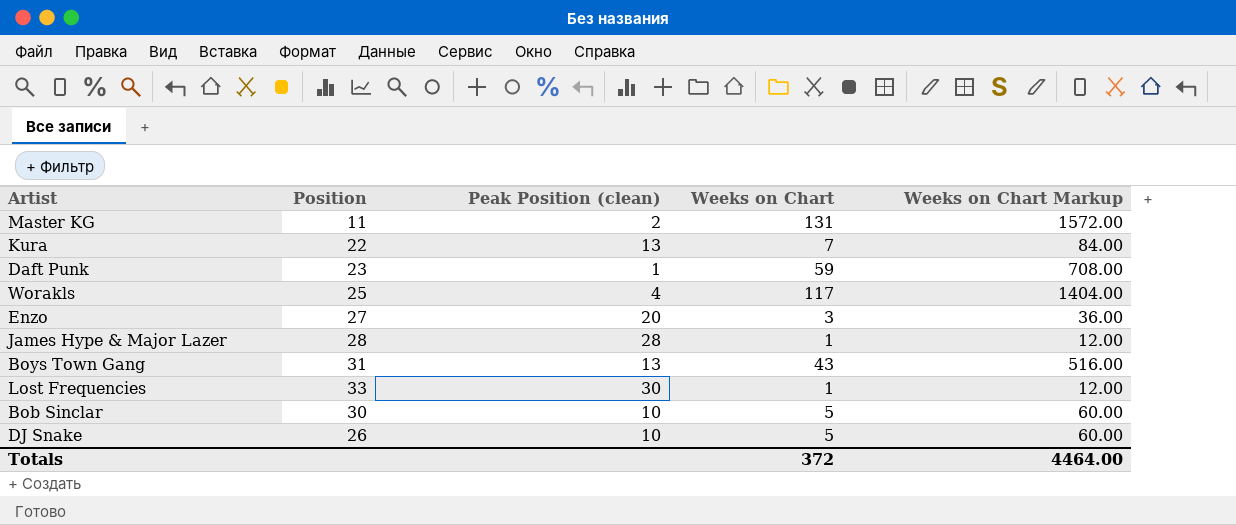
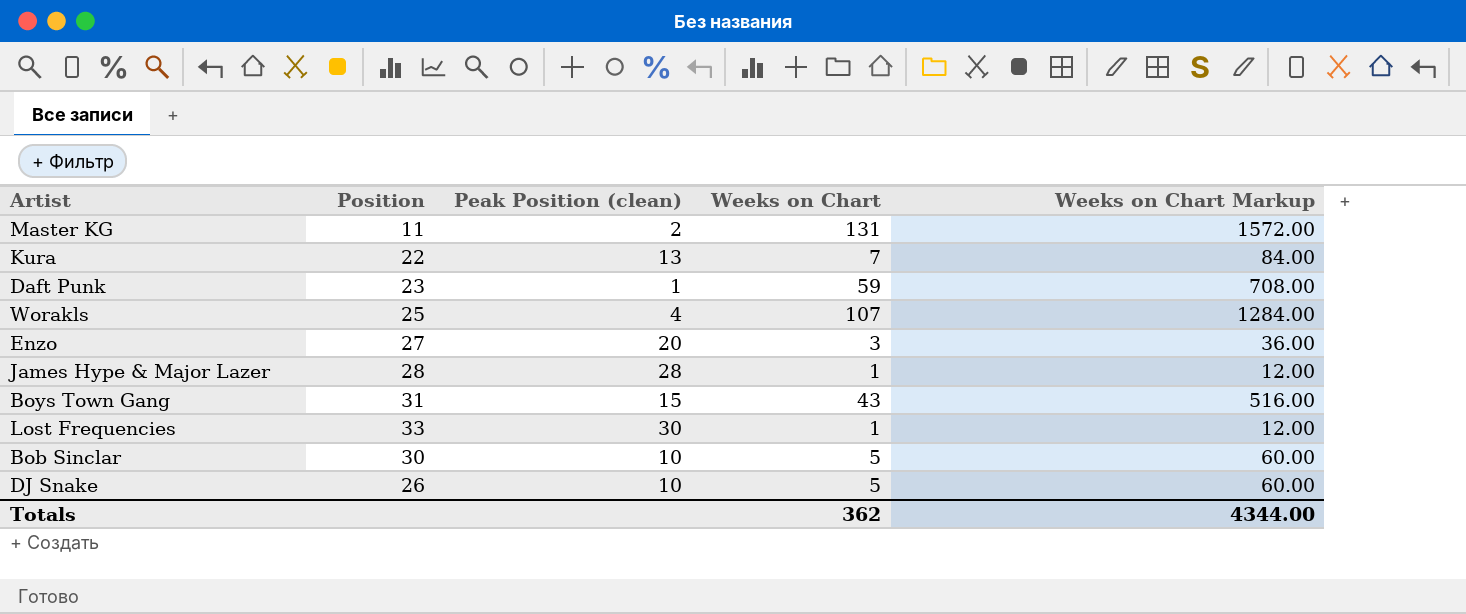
Worakls | Weeks on Chart: 117 -> 107
Worakls | Weeks on Chart Markup: 1404.00 -> 1284.00
Boys Town Gang | Peak Position (clean): 13 -> 15
Totals | Weeks on Chart: 372 -> 362
Totals | Weeks on Chart Markup: 4464.00 -> 4344.00

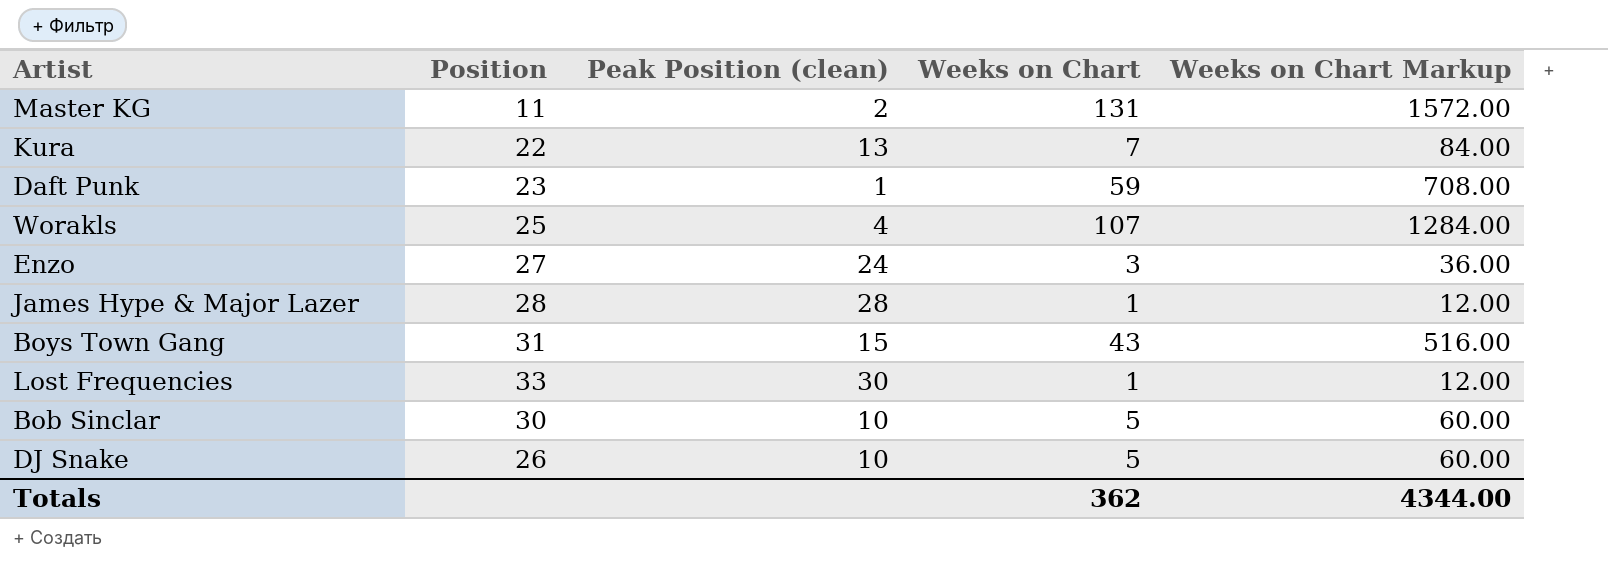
Enzo | Peak Position (clean): 20 -> 24

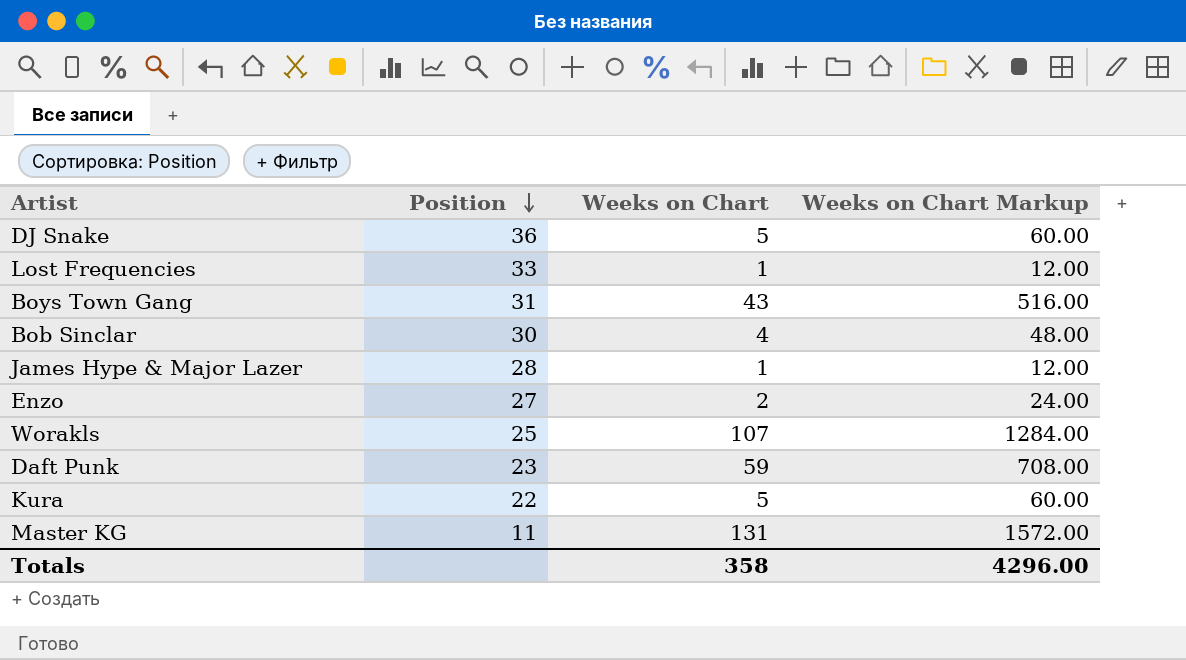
row order: none -> Position descending
column Peak Position (clean) | position: 3 -> none
DJ Snake | Position: 26 -> 36
Bob Sinclar | Weeks on Chart: 5 -> 4
Bob Sinclar | Weeks on Chart Markup: 60.00 -> 48.00
Enzo | Weeks on Chart: 3 -> 2
Enzo | Weeks on Chart Markup: 36.00 -> 24.00
Kura | Weeks on Chart: 7 -> 5
Kura | Weeks on Chart Markup: 84.00 -> 60.00
Totals | Weeks on Chart: 362 -> 358
Totals | Weeks on Chart Markup: 4344.00 -> 4296.00

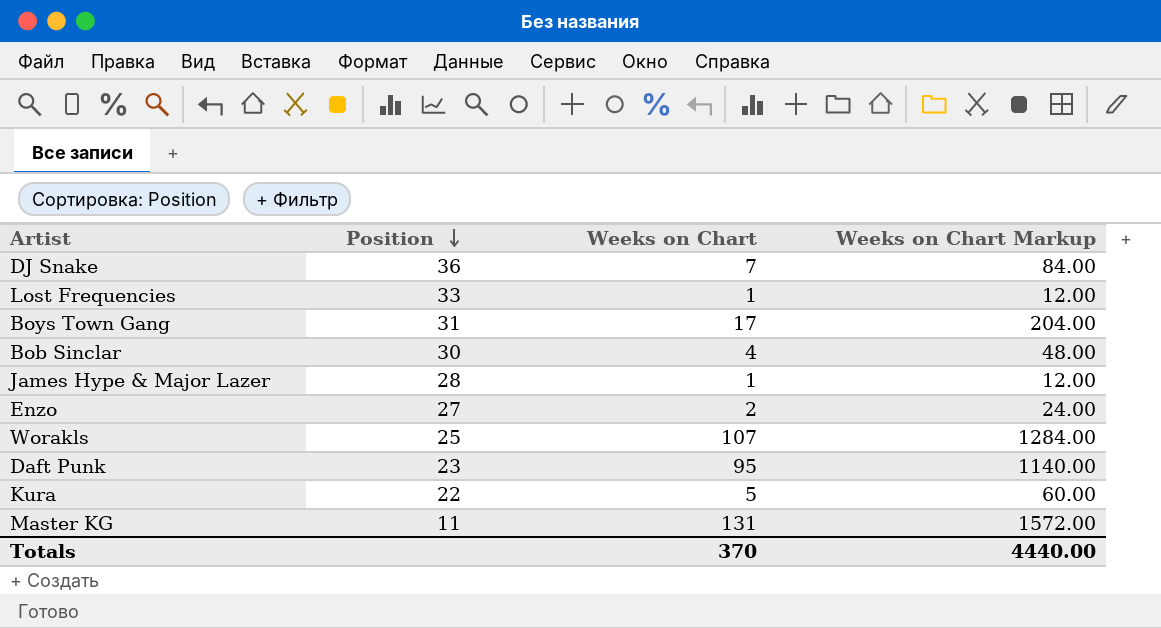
DJ Snake | Weeks on Chart: 5 -> 7
DJ Snake | Weeks on Chart Markup: 60.00 -> 84.00
Boys Town Gang | Weeks on Chart: 43 -> 17
Boys Town Gang | Weeks on Chart Markup: 516.00 -> 204.00
Daft Punk | Weeks on Chart: 59 -> 95
Daft Punk | Weeks on Chart Markup: 708.00 -> 1140.00
Totals | Weeks on Chart: 358 -> 370
Totals | Weeks on Chart Markup: 4296.00 -> 4440.00

